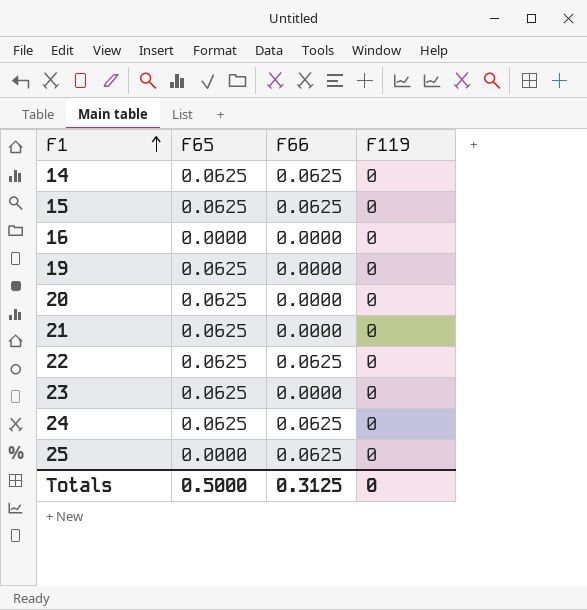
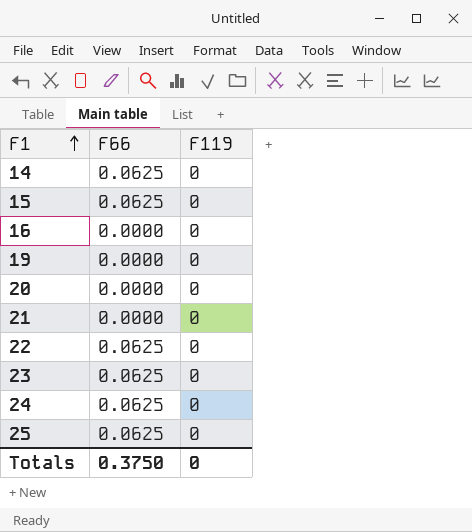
column F65 | position: 2 -> none
23 | F66: 0.0000 -> 0.0625
Totals | F66: 0.3125 -> 0.3750

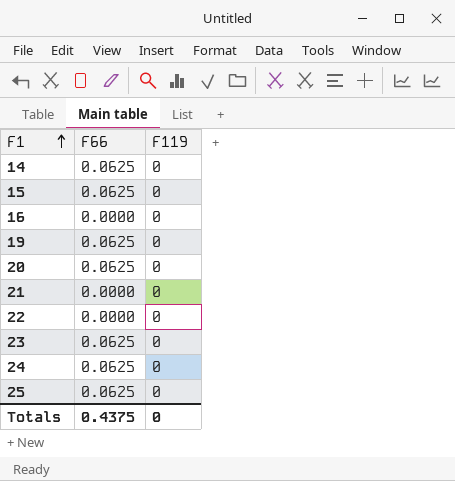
19 | F66: 0.0000 -> 0.0625
20 | F66: 0.0000 -> 0.0625
22 | F66: 0.0625 -> 0.0000
Totals | F66: 0.3750 -> 0.4375

